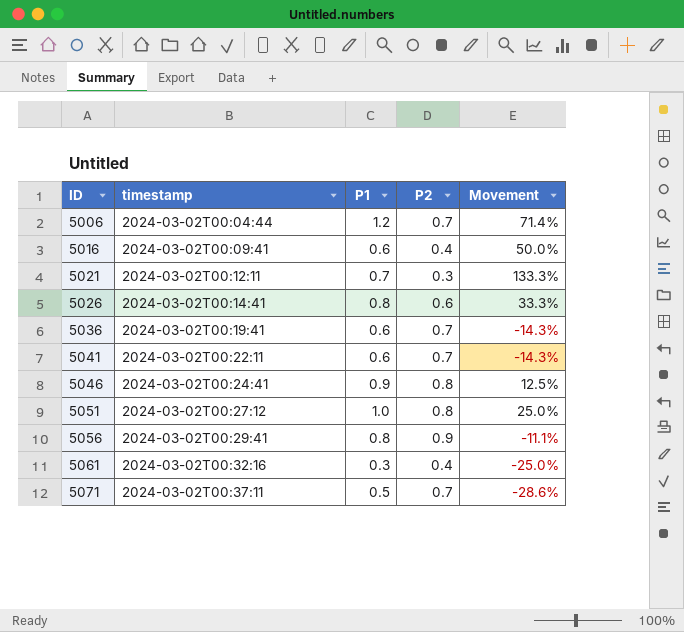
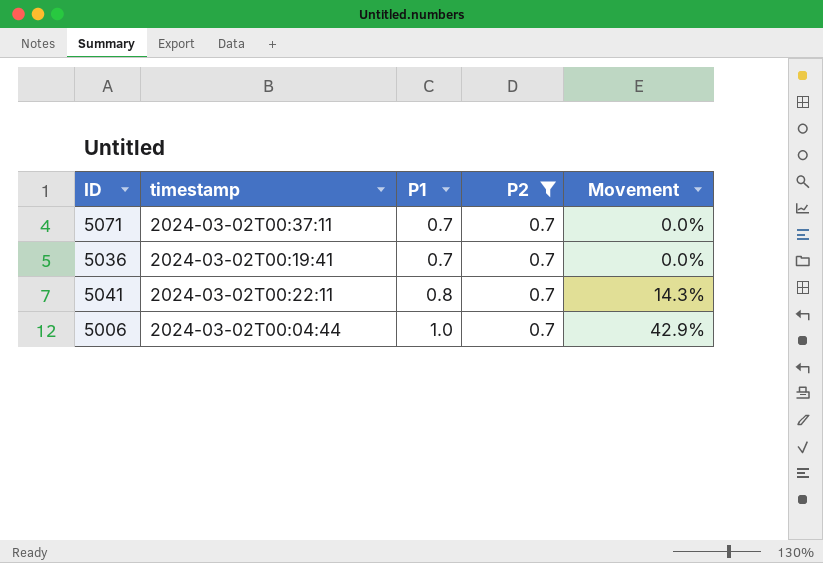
filter: none -> P2 = 0.7
row order: ID ascending -> P1 ascending
5071 | P1: 0.5 -> 0.7
5071 | Movement: -28.6% -> 0.0%
5036 | P1: 0.6 -> 0.7
5036 | Movement: -14.3% -> 0.0%
5041 | P1: 0.6 -> 0.8
5041 | Movement: -14.3% -> 14.3%
5006 | P1: 1.2 -> 1.0
5006 | Movement: 71.4% -> 42.9%

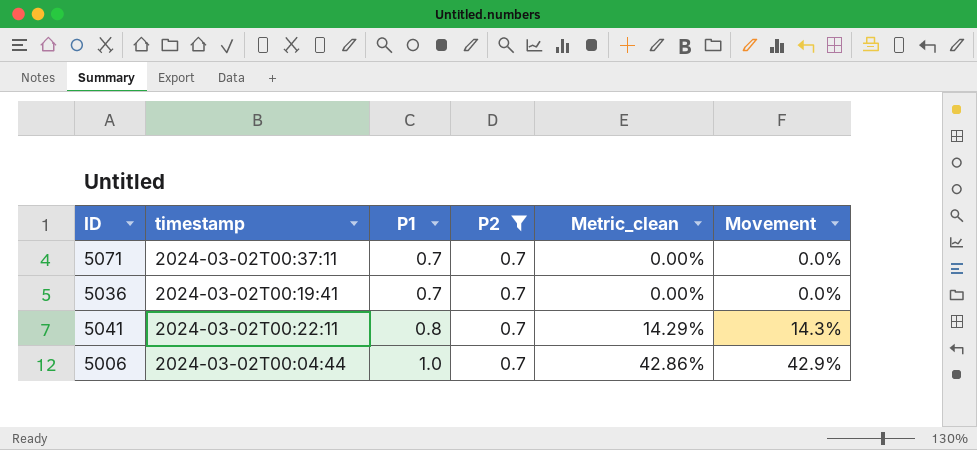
column Metric_clean | formula: none -> ([P1] - [P2]) / [P2]

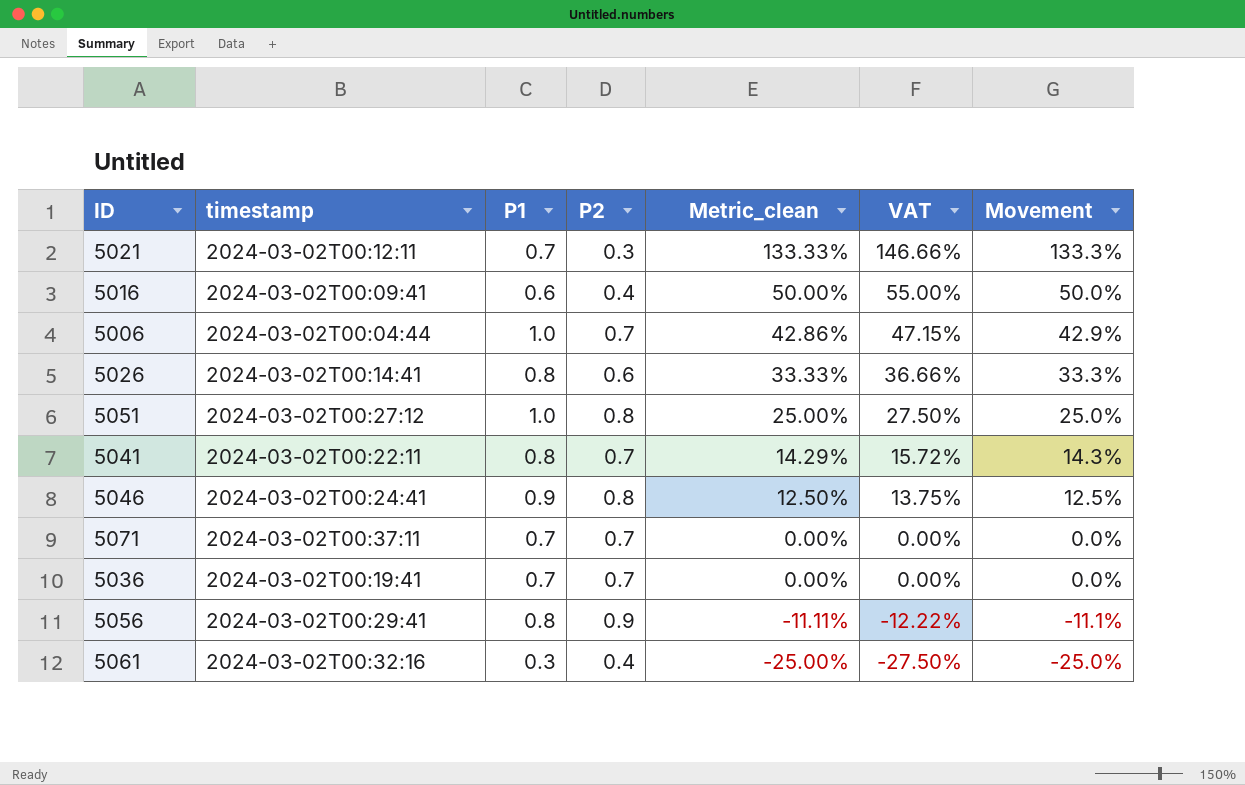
filter: P2 = 0.7 -> none
row order: P1 ascending -> Metric_clean descending
column VAT | formula: none -> [Metric_clean] * 1.1

